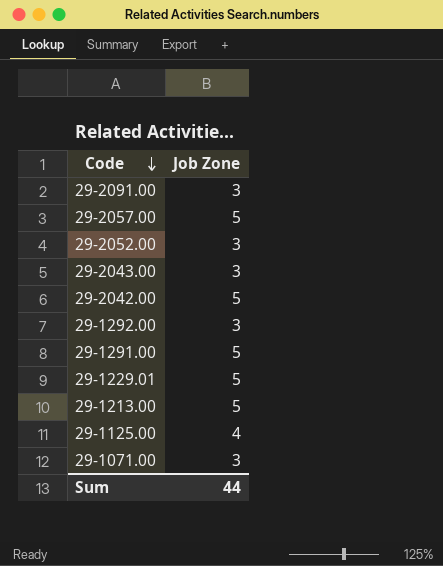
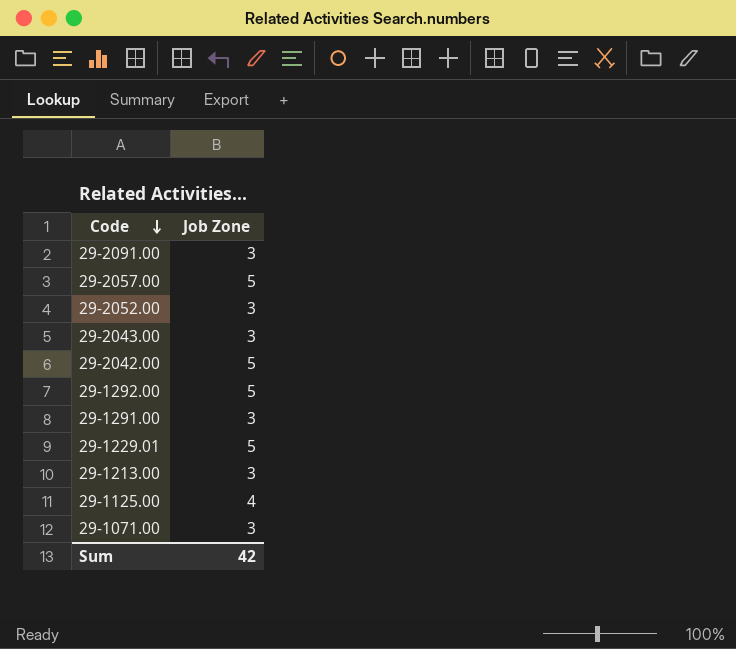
29-1292.00 | Job Zone: 3 -> 5
29-1291.00 | Job Zone: 5 -> 3
29-1213.00 | Job Zone: 5 -> 3
Sum | Job Zone: 44 -> 42

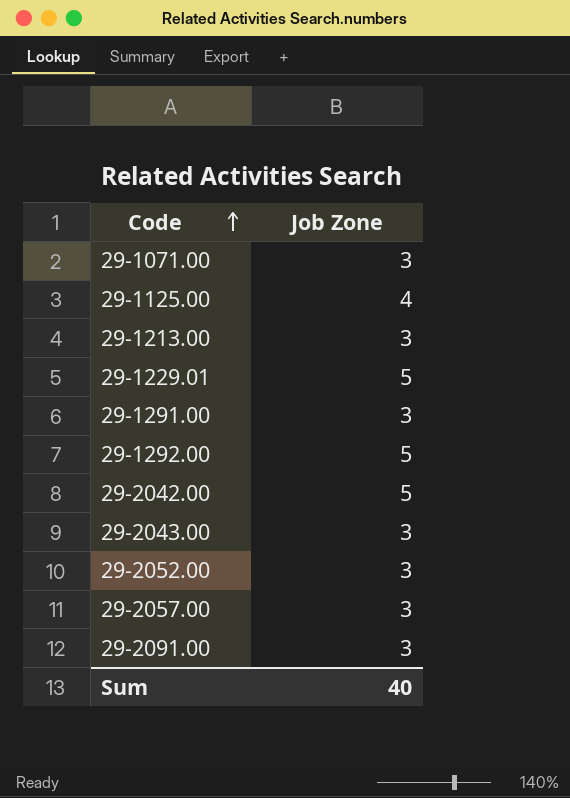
row order: Code descending -> Code ascending
29-2057.00 | Job Zone: 5 -> 3
Sum | Job Zone: 42 -> 40

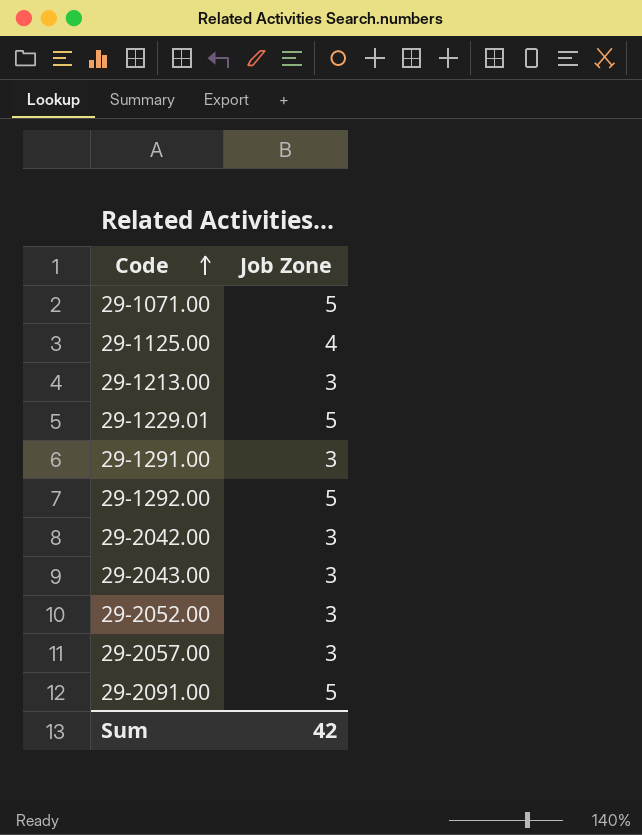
29-1071.00 | Job Zone: 3 -> 5
29-2042.00 | Job Zone: 5 -> 3
29-2091.00 | Job Zone: 3 -> 5
Sum | Job Zone: 40 -> 42

